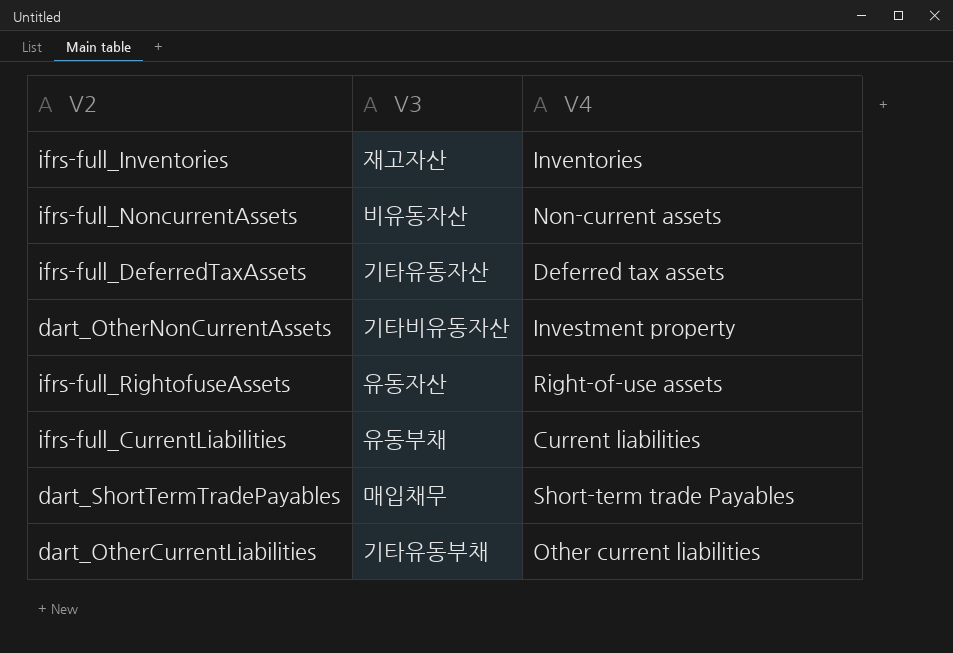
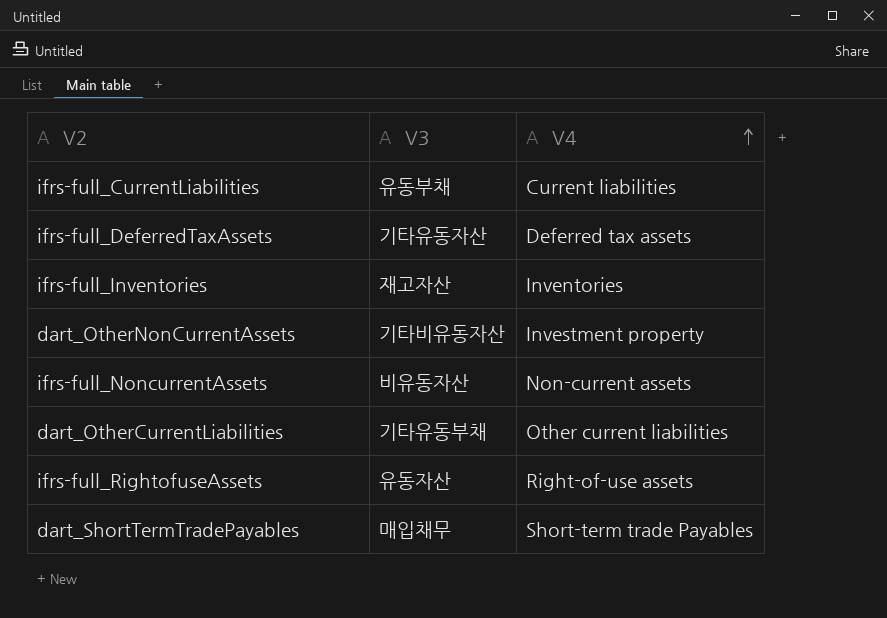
row order: none -> V4 ascending

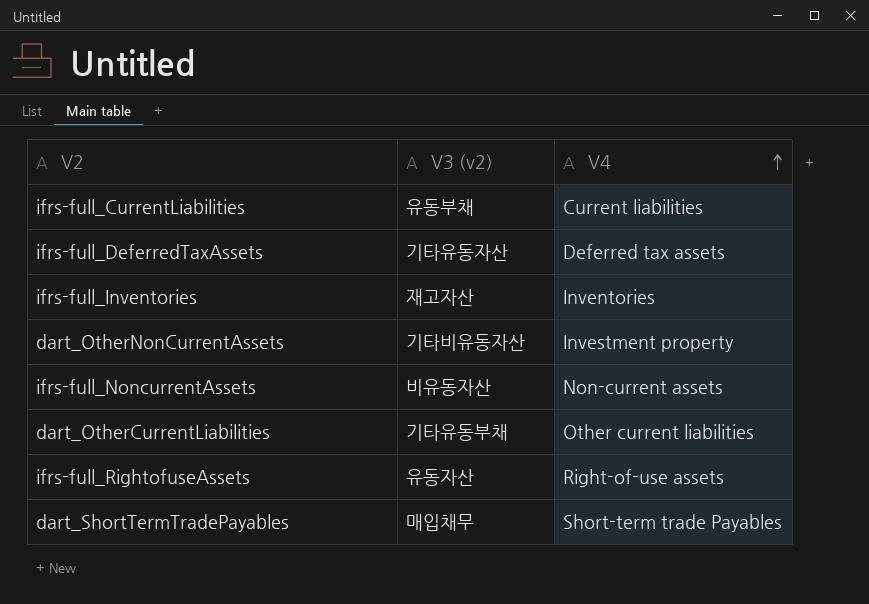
column name: V3 -> V3 (v2)

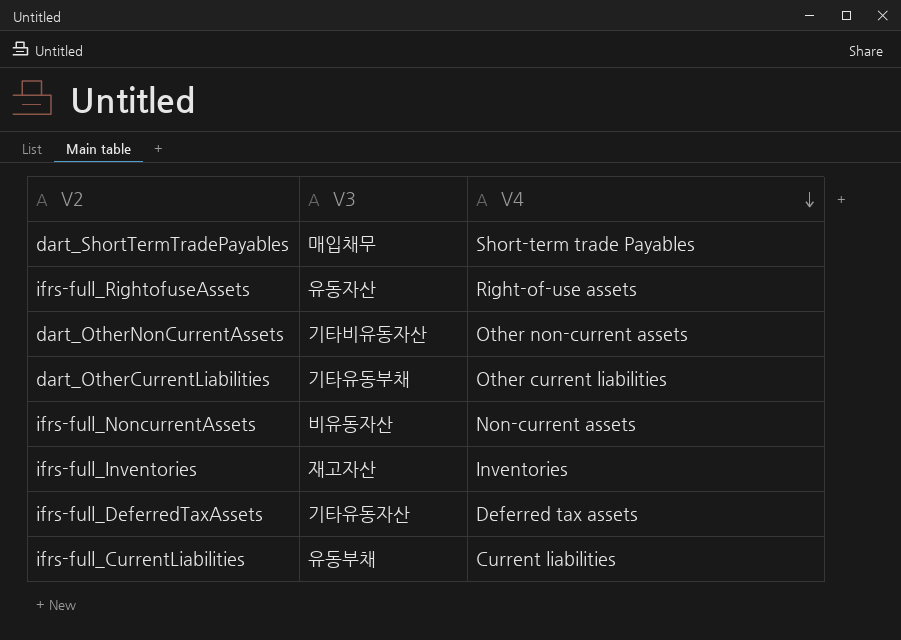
row order: V4 ascending -> V4 descending
column name: V3 (v2) -> V3
dart_OtherNonCurrentAssets | V4: Investment property -> Other non-current assets

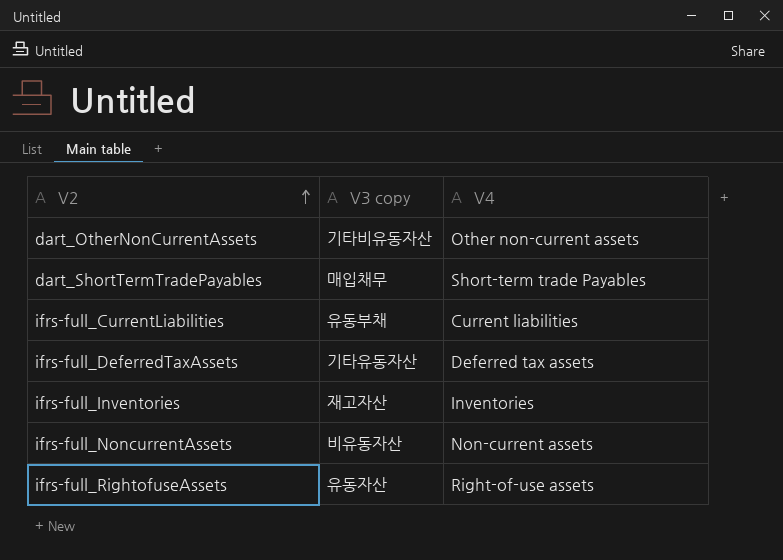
row order: V4 descending -> V2 ascending
column name: V3 -> V3 copy
row dart_OtherCurrentLiabilities: 기타유동부채 | Other current liabilities -> none

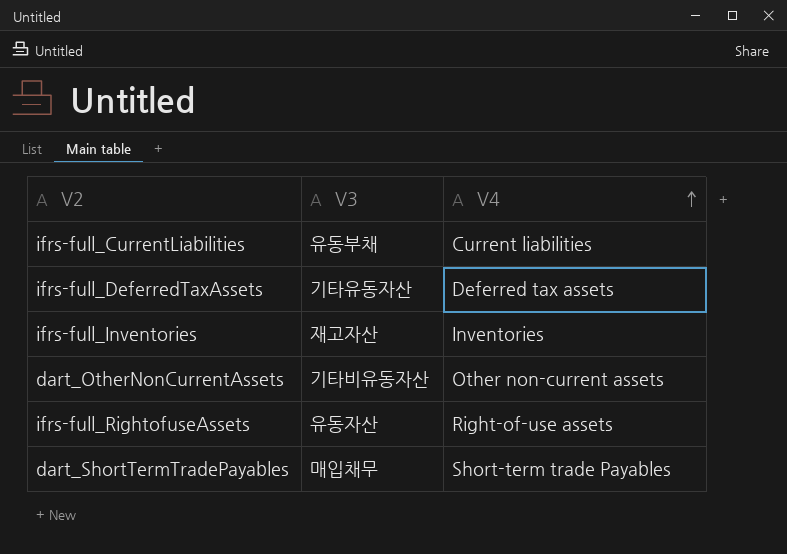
row order: V2 ascending -> V4 ascending
column name: V3 copy -> V3
row ifrs-full_NoncurrentAssets: 비유동자산 | Non-current assets -> none

